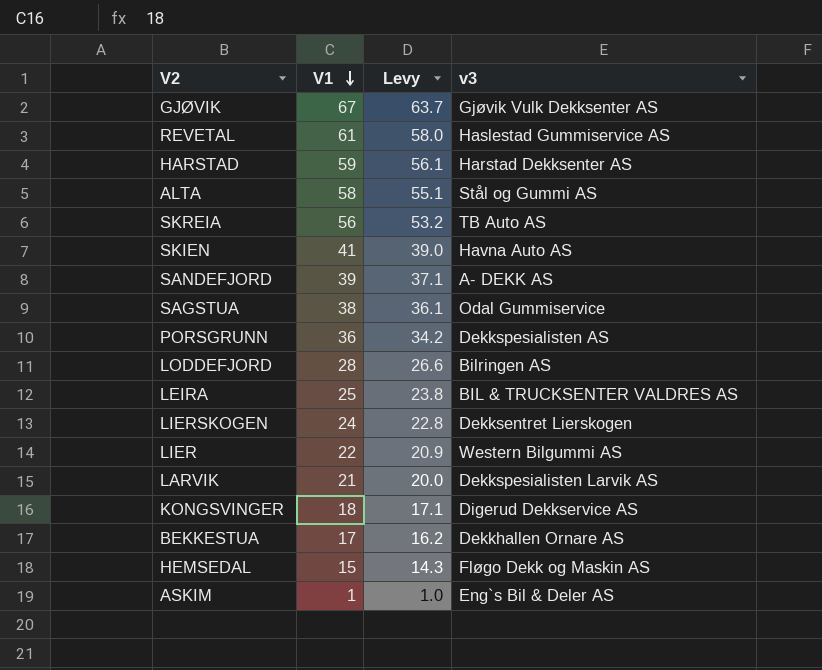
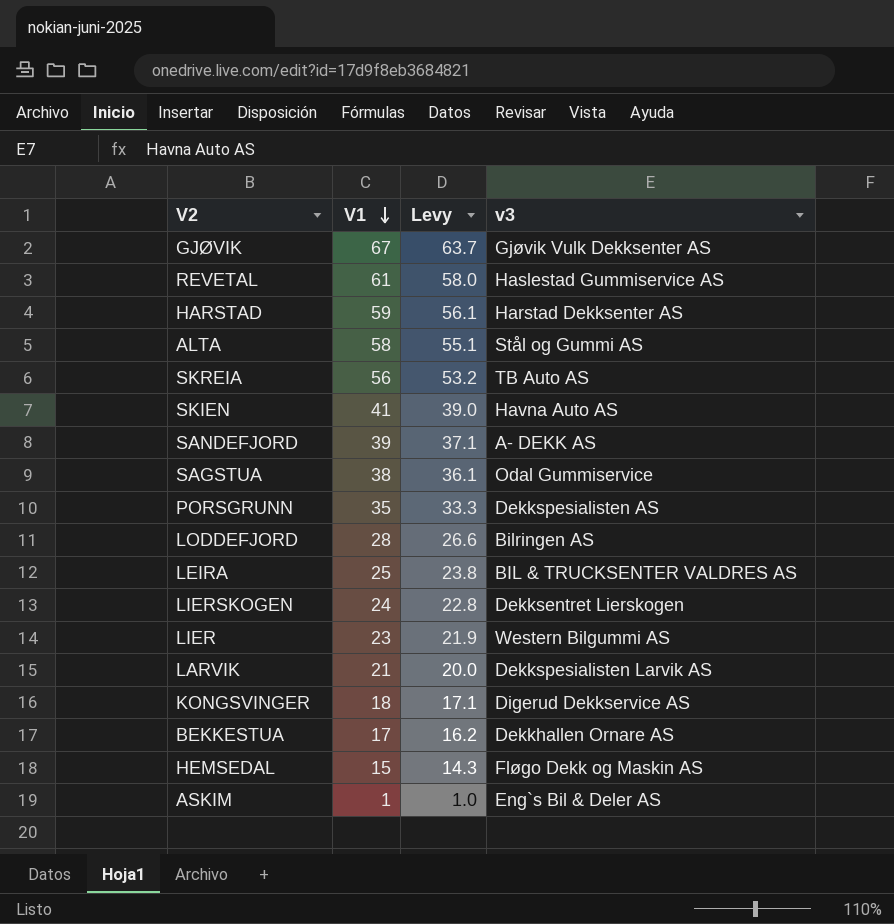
PORSGRUNN | V1: 36 -> 35
PORSGRUNN | Levy: 34.2 -> 33.3
LIER | V1: 22 -> 23
LIER | Levy: 20.9 -> 21.9

